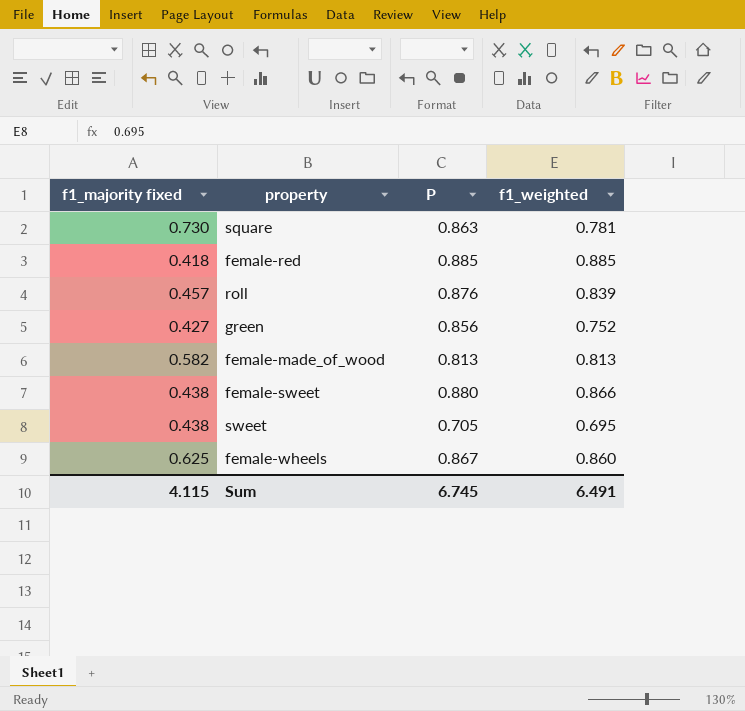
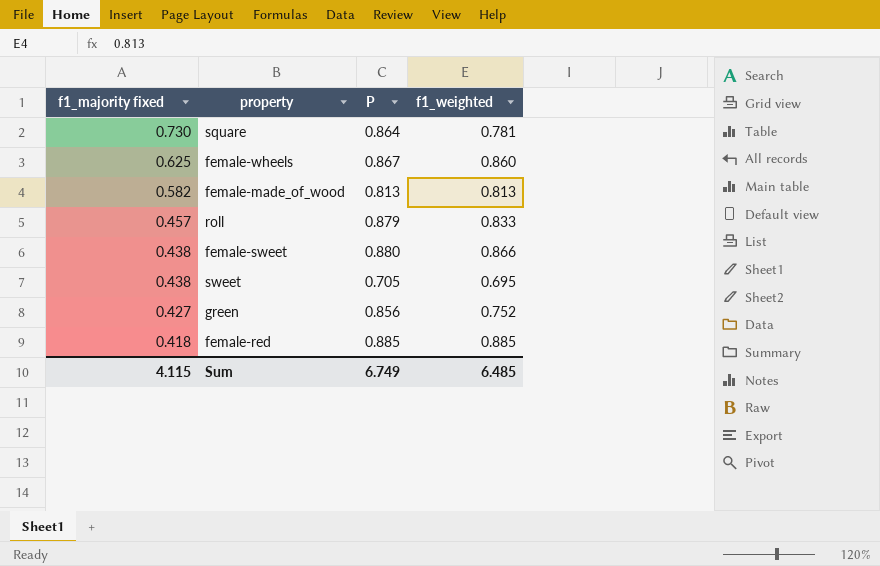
row order: none -> f1_majority fixed descending
square | P: 0.863 -> 0.864
roll | P: 0.876 -> 0.879
roll | f1_weighted: 0.839 -> 0.833
Sum | P: 6.745 -> 6.749
Sum | f1_weighted: 6.491 -> 6.485

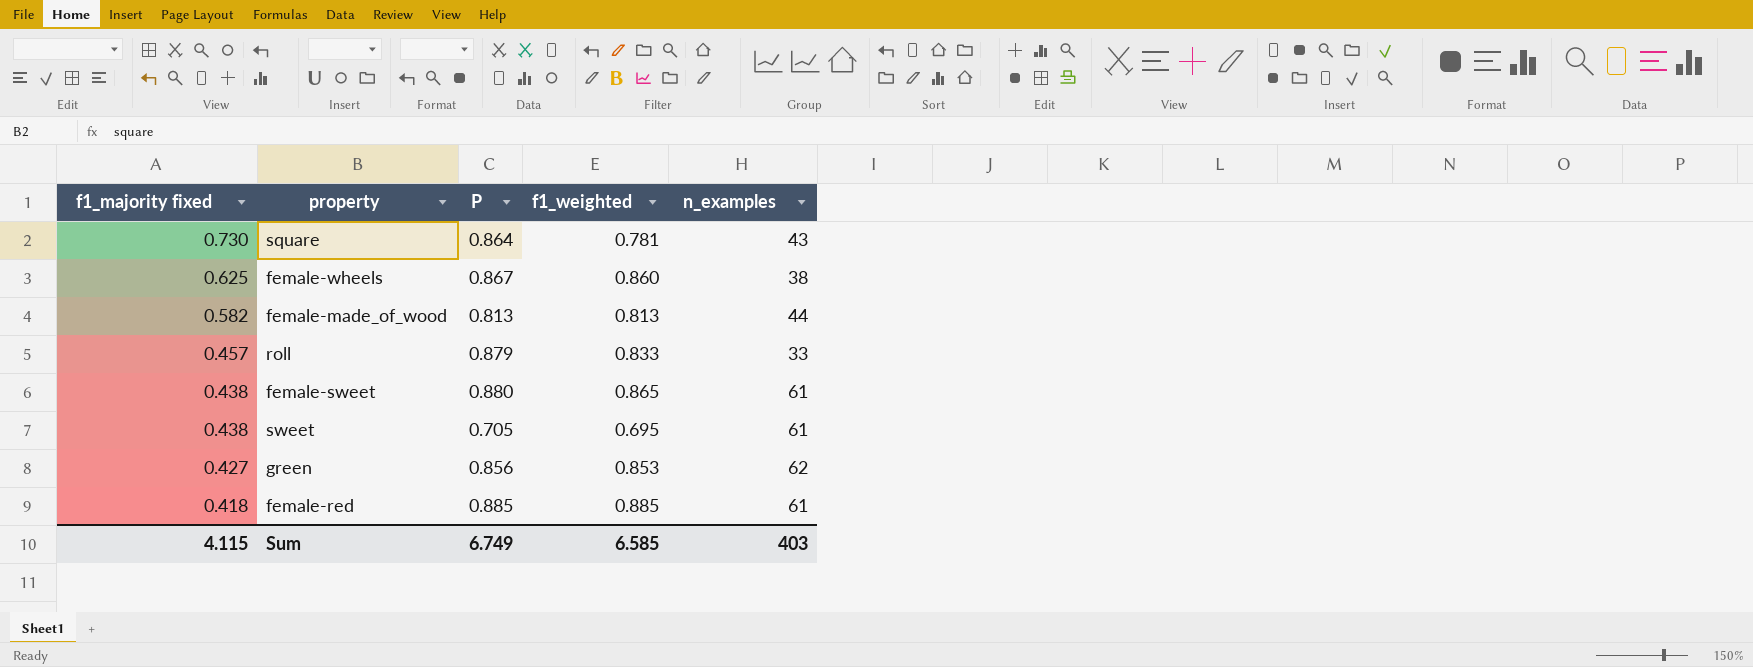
column n_examples | position: none -> 5
female-sweet | f1_weighted: 0.866 -> 0.865
green | f1_weighted: 0.752 -> 0.853
Sum | f1_weighted: 6.485 -> 6.585

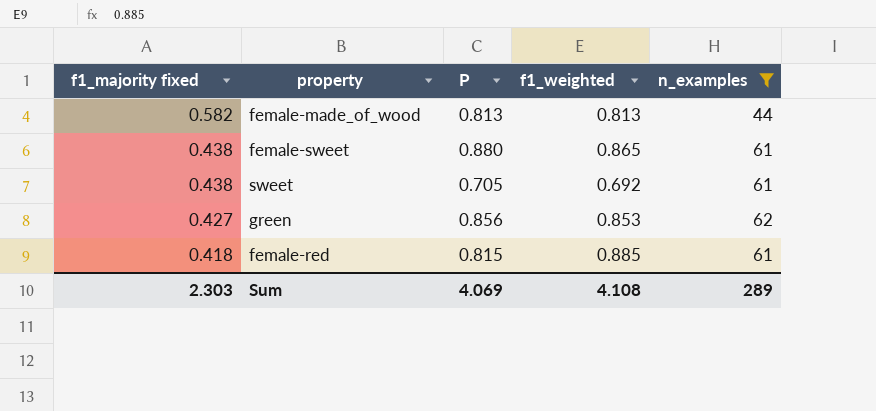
filter: none -> n_examples >= 44
sweet | f1_weighted: 0.695 -> 0.692
female-red | P: 0.885 -> 0.815
Sum | f1_majority fixed: 4.115 -> 2.303
Sum | P: 6.749 -> 4.069
Sum | f1_weighted: 6.585 -> 4.108
Sum | n_examples: 403 -> 289

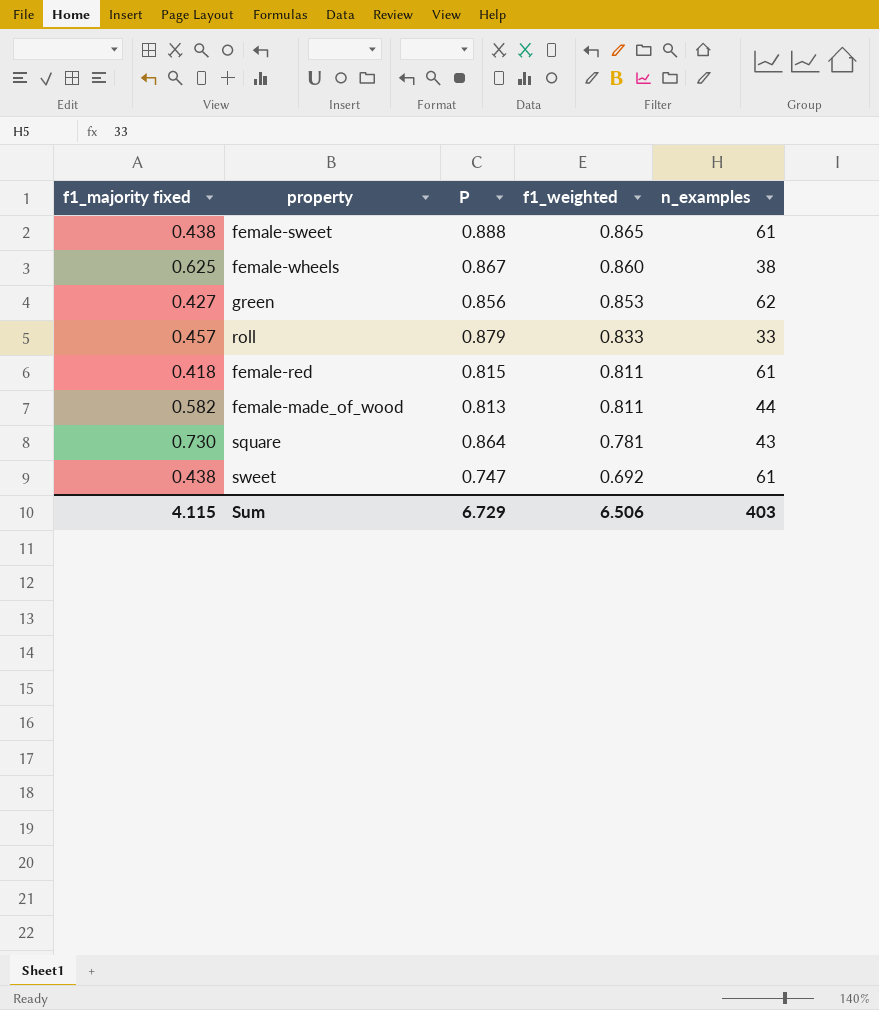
filter: n_examples >= 44 -> none
row order: f1_majority fixed descending -> f1_weighted descending
female-sweet | P: 0.880 -> 0.888
female-red | f1_weighted: 0.885 -> 0.811
female-made_of_wood | f1_weighted: 0.813 -> 0.811
sweet | P: 0.705 -> 0.747
Sum | f1_majority fixed: 2.303 -> 4.115
Sum | P: 4.069 -> 6.729
Sum | f1_weighted: 4.108 -> 6.506
Sum | n_examples: 289 -> 403

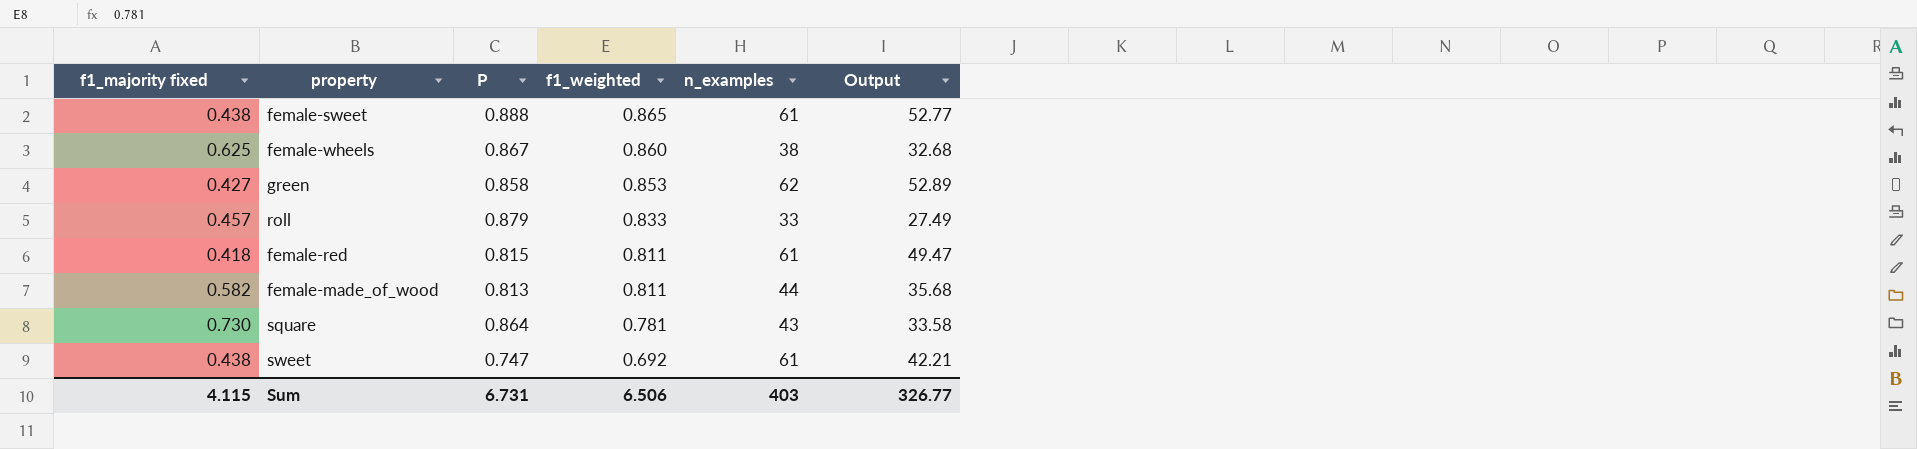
column Output | formula: none -> [f1_weighted] * [n_examples]
green | P: 0.856 -> 0.858
Sum | P: 6.729 -> 6.731

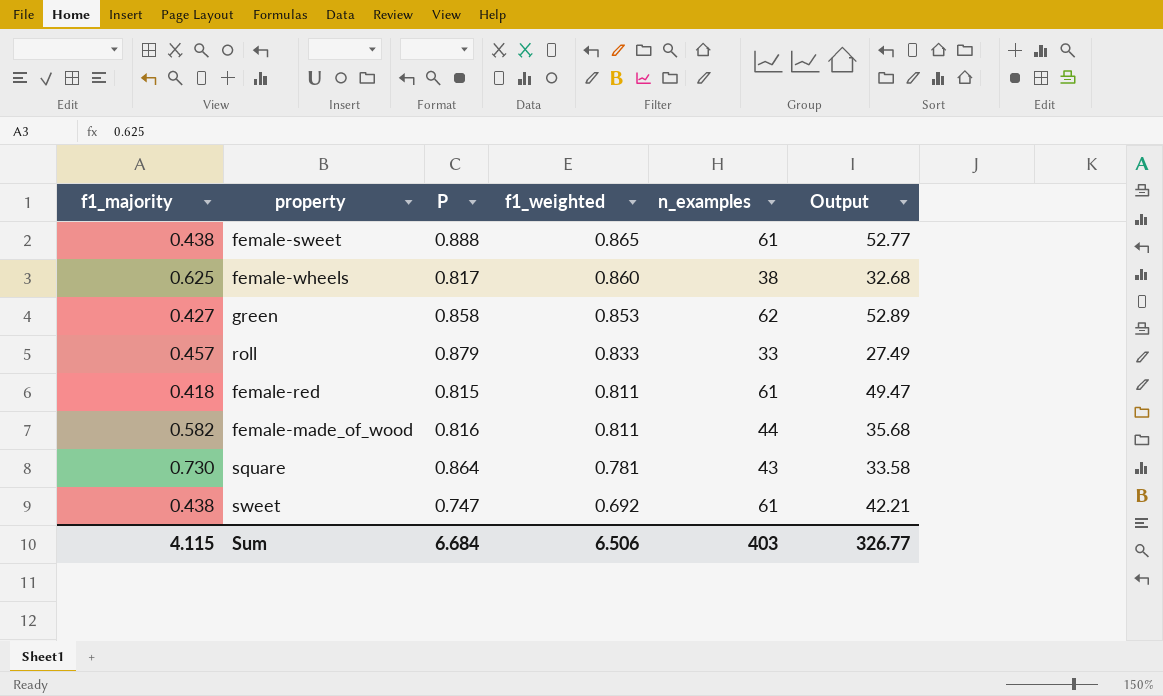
column name: f1_majority fixed -> f1_majority
female-wheels | P: 0.867 -> 0.817
female-made_of_wood | P: 0.813 -> 0.816
Sum | P: 6.731 -> 6.684

